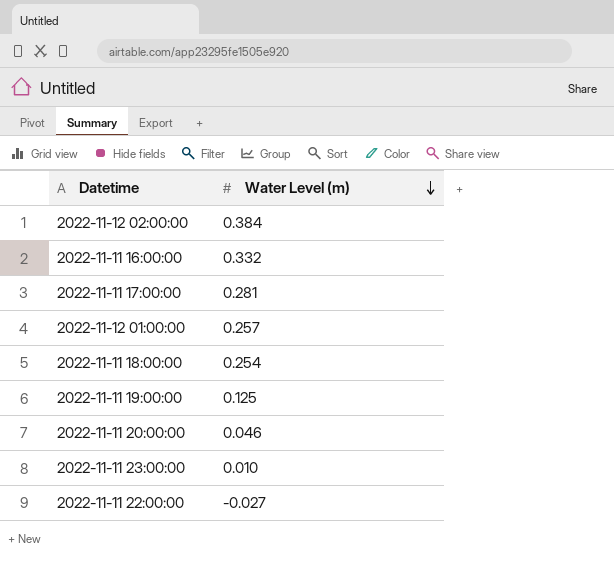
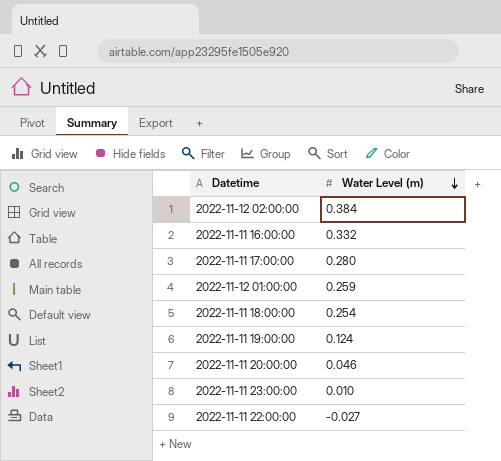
2022-11-11 17:00:00 | Water Level (m): 0.281 -> 0.280
2022-11-12 01:00:00 | Water Level (m): 0.257 -> 0.259
2022-11-11 19:00:00 | Water Level (m): 0.125 -> 0.124

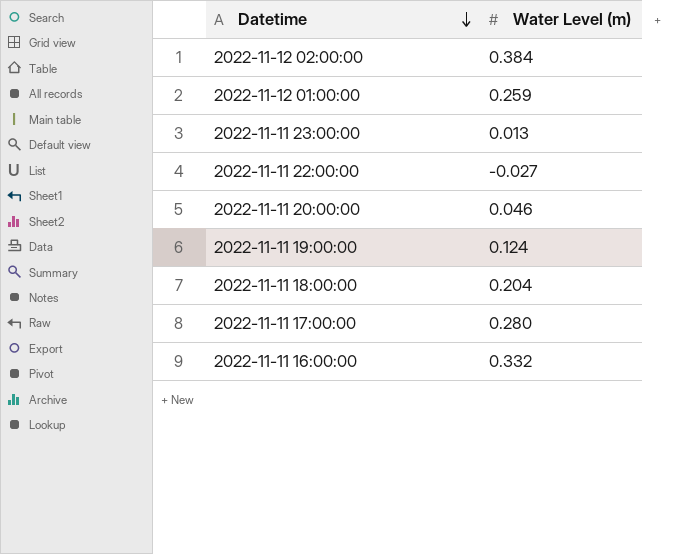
row order: Water Level (m) descending -> Datetime descending
2022-11-11 23:00:00 | Water Level (m): 0.010 -> 0.013
2022-11-11 18:00:00 | Water Level (m): 0.254 -> 0.204

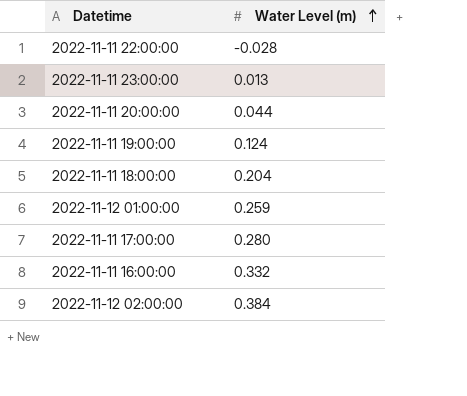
row order: Datetime descending -> Water Level (m) ascending
2022-11-11 22:00:00 | Water Level (m): -0.027 -> -0.028
2022-11-11 20:00:00 | Water Level (m): 0.046 -> 0.044

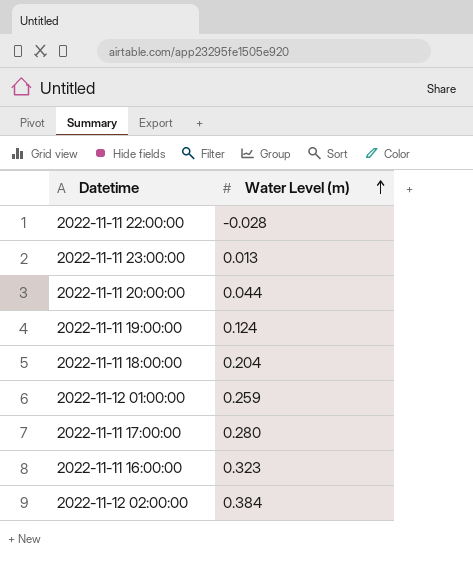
2022-11-11 16:00:00 | Water Level (m): 0.332 -> 0.323

